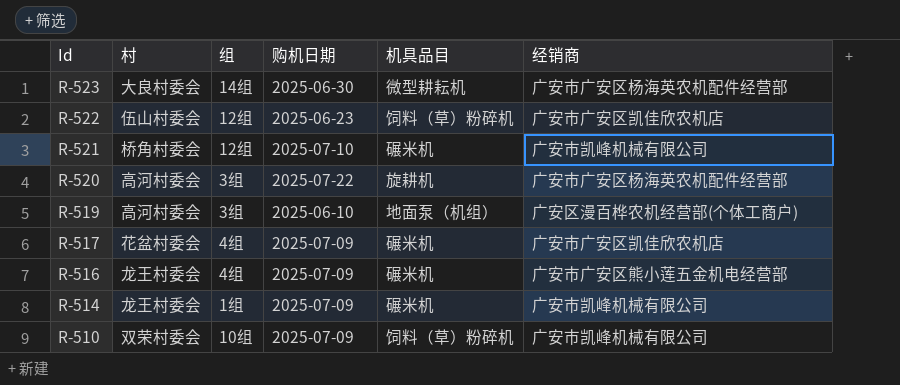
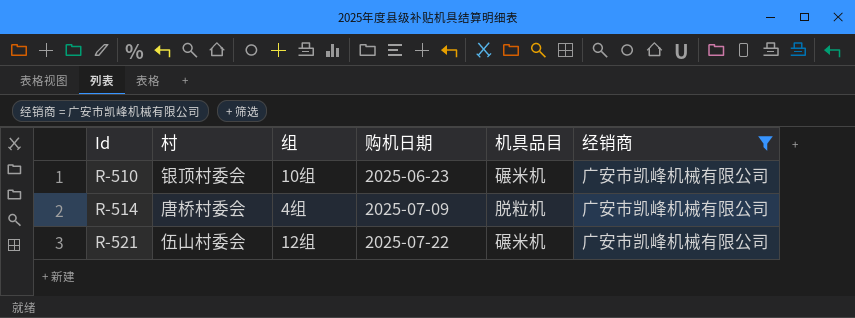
filter: none -> 经销商 = 广安市凯峰机械有限公司
row order: Id descending -> Id ascending
R-510 | 村: 双荣村委会 -> 银顶村委会
R-510 | 购机日期: 2025-07-09 -> 2025-06-23
R-510 | 机具品目: 饲料（草）粉碎机 -> 碾米机
R-514 | 村: 龙王村委会 -> 唐桥村委会
R-514 | 组: 1组 -> 4组
R-514 | 机具品目: 碾米机 -> 脱粒机
R-521 | 村: 桥角村委会 -> 伍山村委会
R-521 | 购机日期: 2025-07-10 -> 2025-07-22

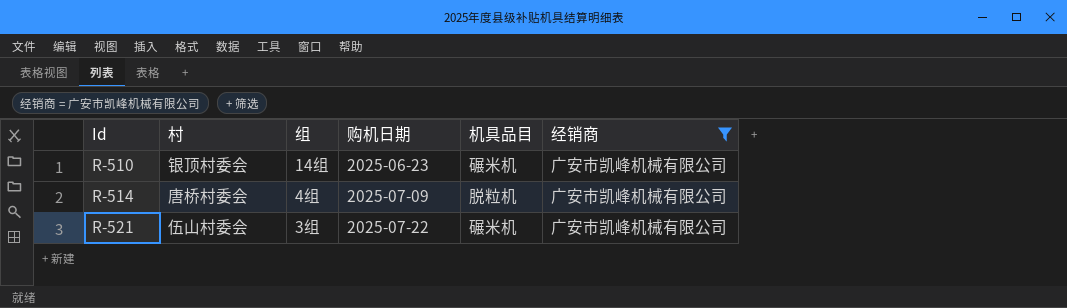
R-510 | 组: 10组 -> 14组
R-521 | 组: 12组 -> 3组

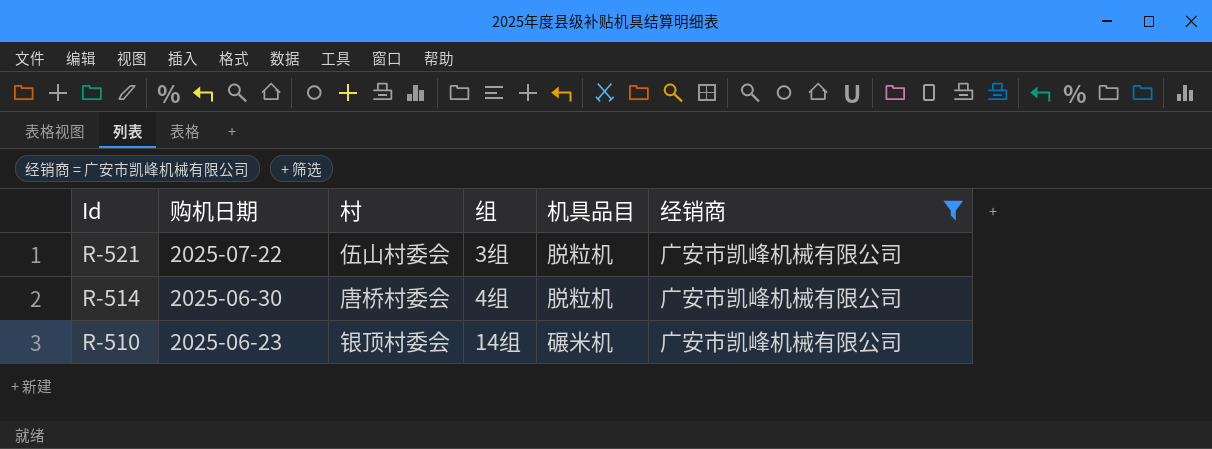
row order: Id ascending -> Id descending
column 购机日期 | position: 4 -> 2
R-521 | 机具品目: 碾米机 -> 脱粒机
R-514 | 购机日期: 2025-07-09 -> 2025-06-30

